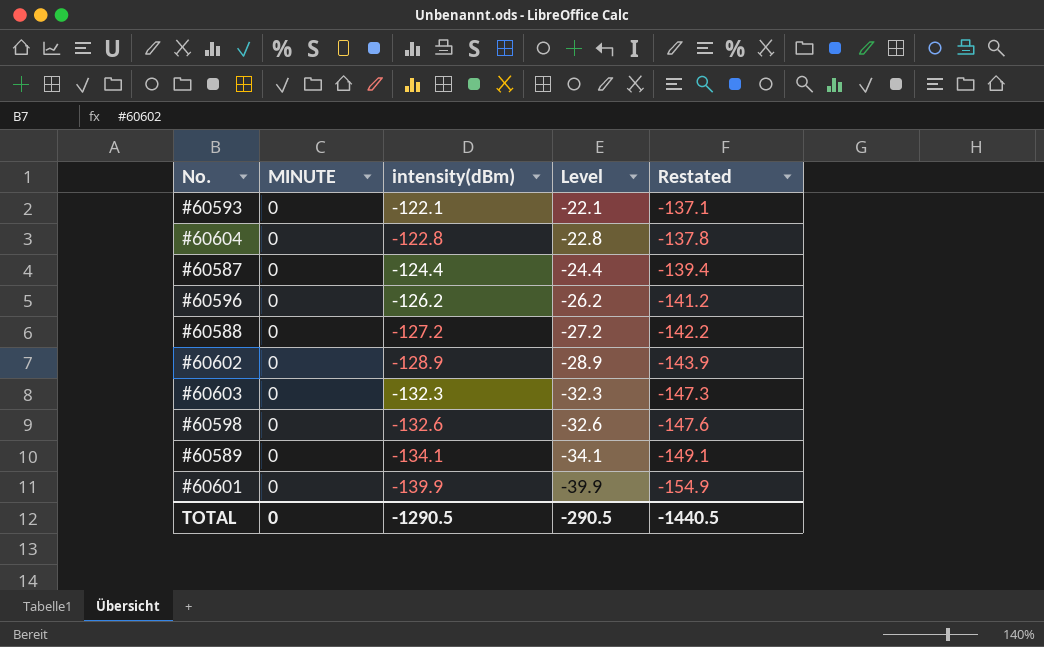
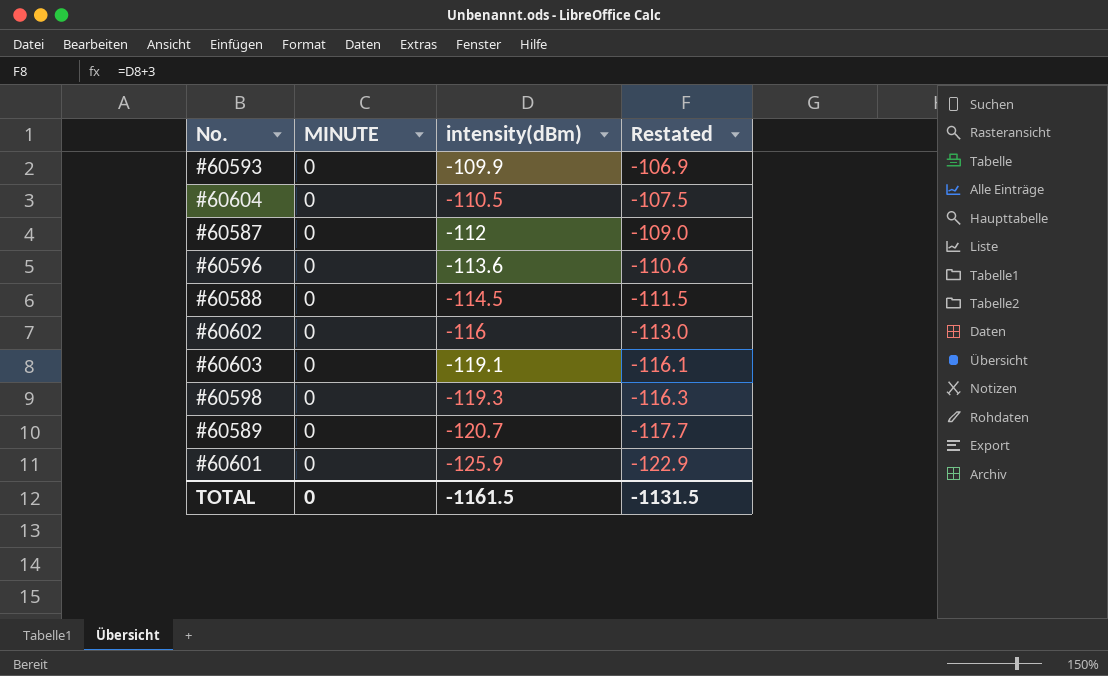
column Level | formula: [intensity(dBm)] + 100 -> none
column Restated | formula: [intensity(dBm)] - 15 -> [intensity(dBm)] + 3
#60593 | intensity(dBm): -122.1 -> -109.9
#60604 | intensity(dBm): -122.8 -> -110.5
#60587 | intensity(dBm): -124.4 -> -112
#60596 | intensity(dBm): -126.2 -> -113.6
#60588 | intensity(dBm): -127.2 -> -114.5
#60602 | intensity(dBm): -128.9 -> -116
#60603 | intensity(dBm): -132.3 -> -119.1
#60598 | intensity(dBm): -132.6 -> -119.3
#60589 | intensity(dBm): -134.1 -> -120.7
#60601 | intensity(dBm): -139.9 -> -125.9
TOTAL | intensity(dBm): -1290.5 -> -1161.5
TOTAL | Restated: -1440.5 -> -1131.5

